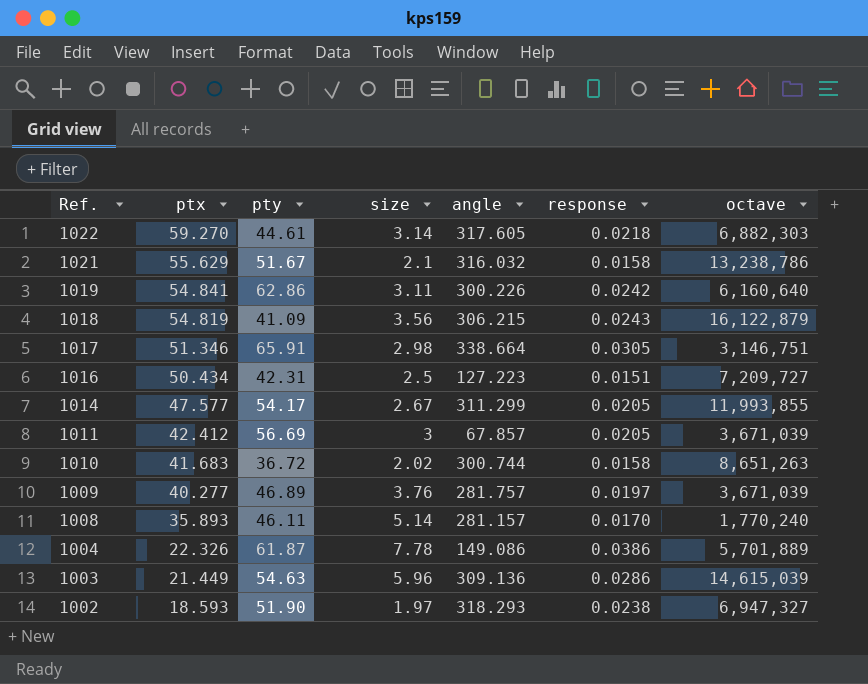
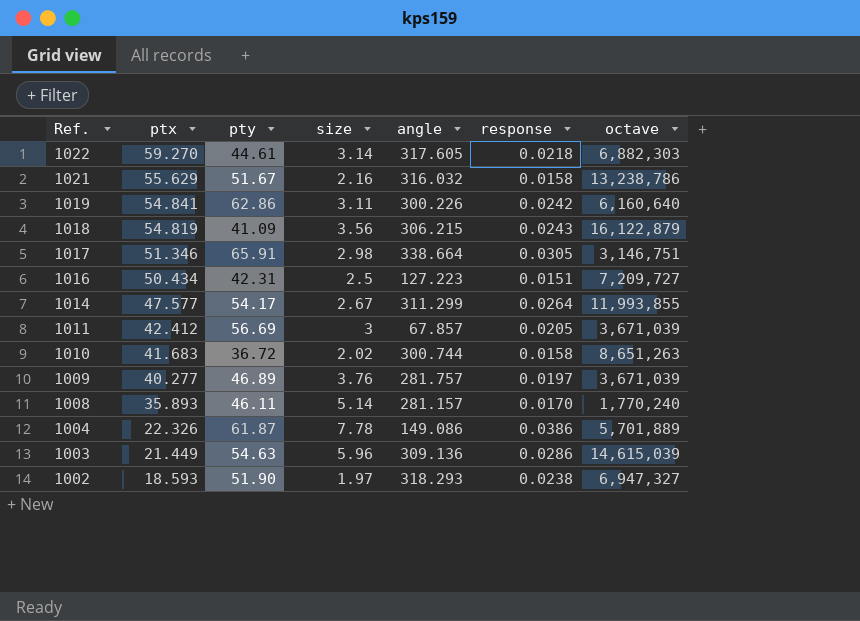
1021 | size: 2.1 -> 2.16
1014 | response: 0.0205 -> 0.0264

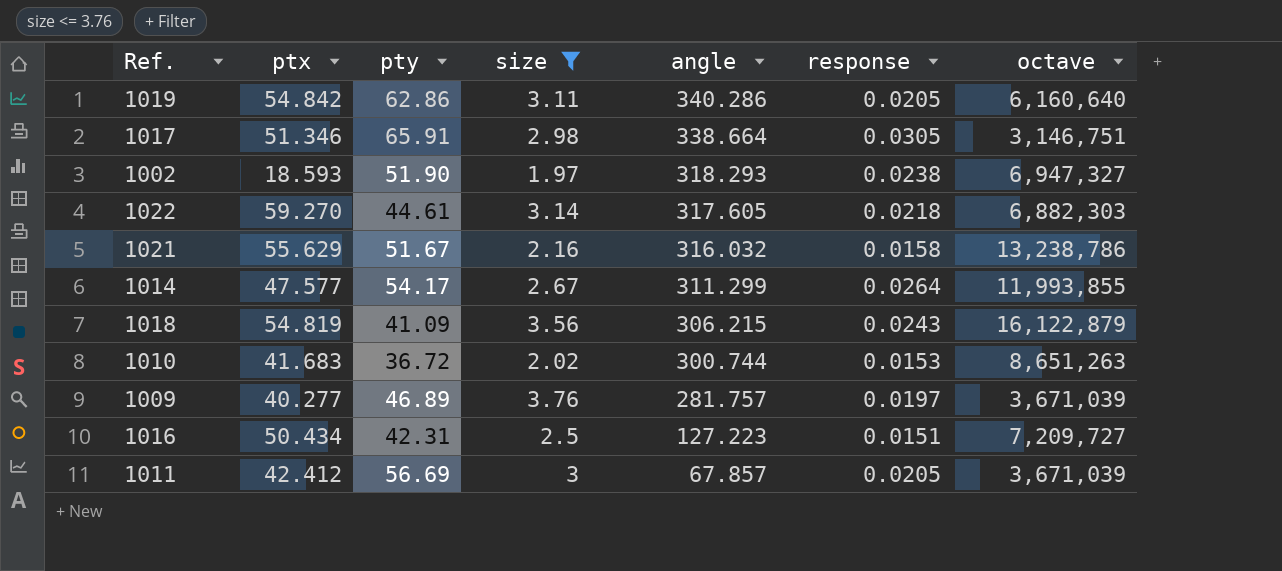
filter: none -> size <= 3.76
row order: Ref. descending -> angle descending
1019 | ptx: 54.841 -> 54.842
1019 | angle: 300.226 -> 340.286
1019 | response: 0.0242 -> 0.0205
1010 | response: 0.0158 -> 0.0153

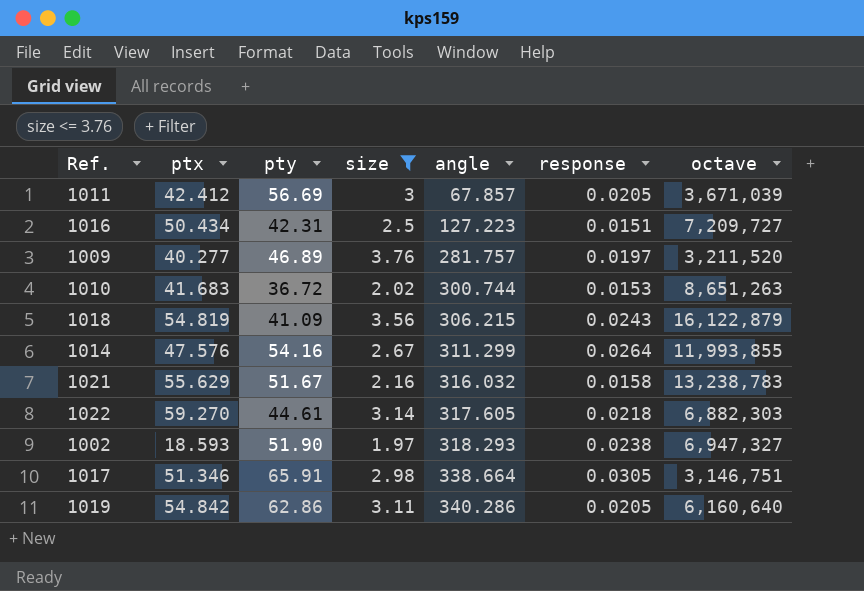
row order: angle descending -> angle ascending
1009 | octave: 3,671,039 -> 3,211,520
1014 | ptx: 47.577 -> 47.576
1014 | pty: 54.17 -> 54.16
1021 | octave: 13,238,786 -> 13,238,783

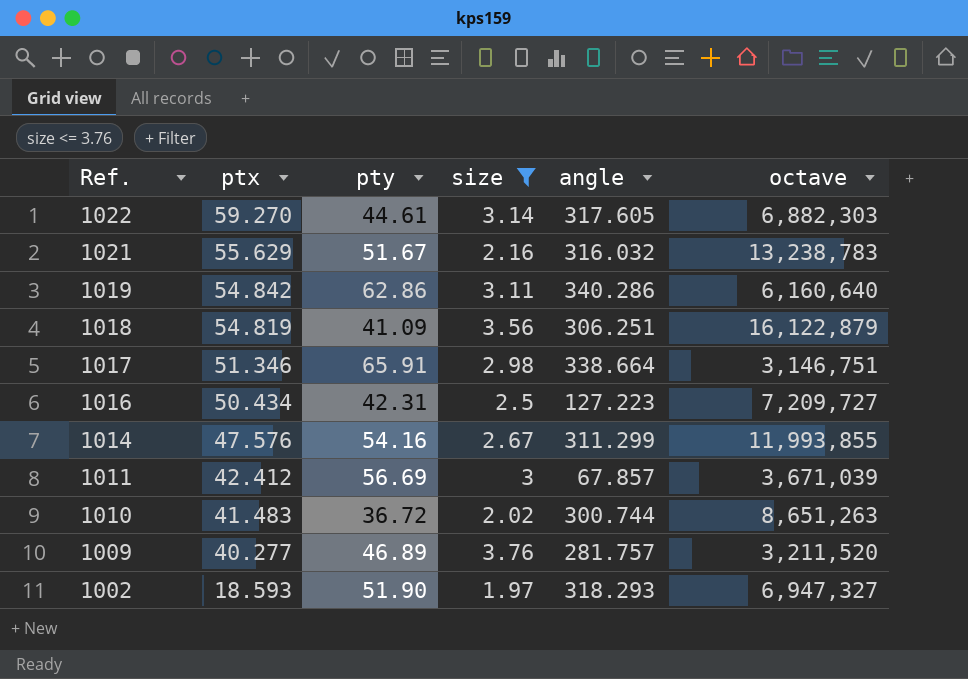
row order: angle ascending -> Ref. descending
column response | position: 6 -> none
1018 | angle: 306.215 -> 306.251
1010 | ptx: 41.683 -> 41.483

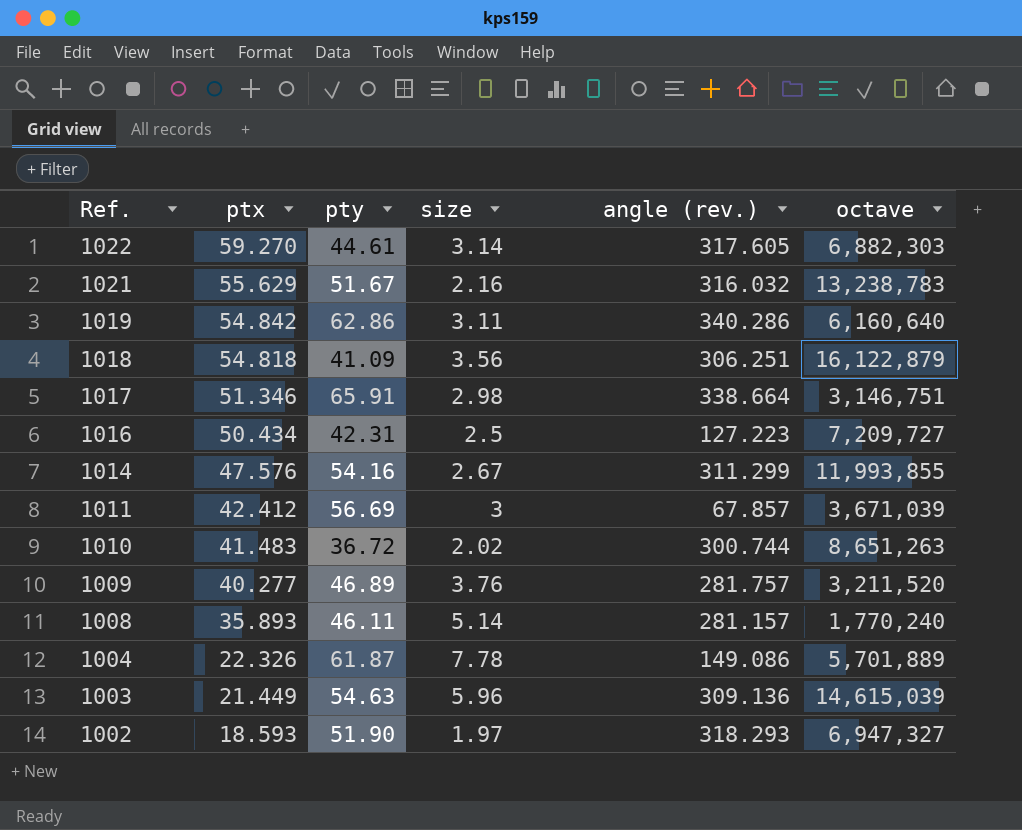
filter: size <= 3.76 -> none
column name: angle -> angle (rev.)
1018 | ptx: 54.819 -> 54.818

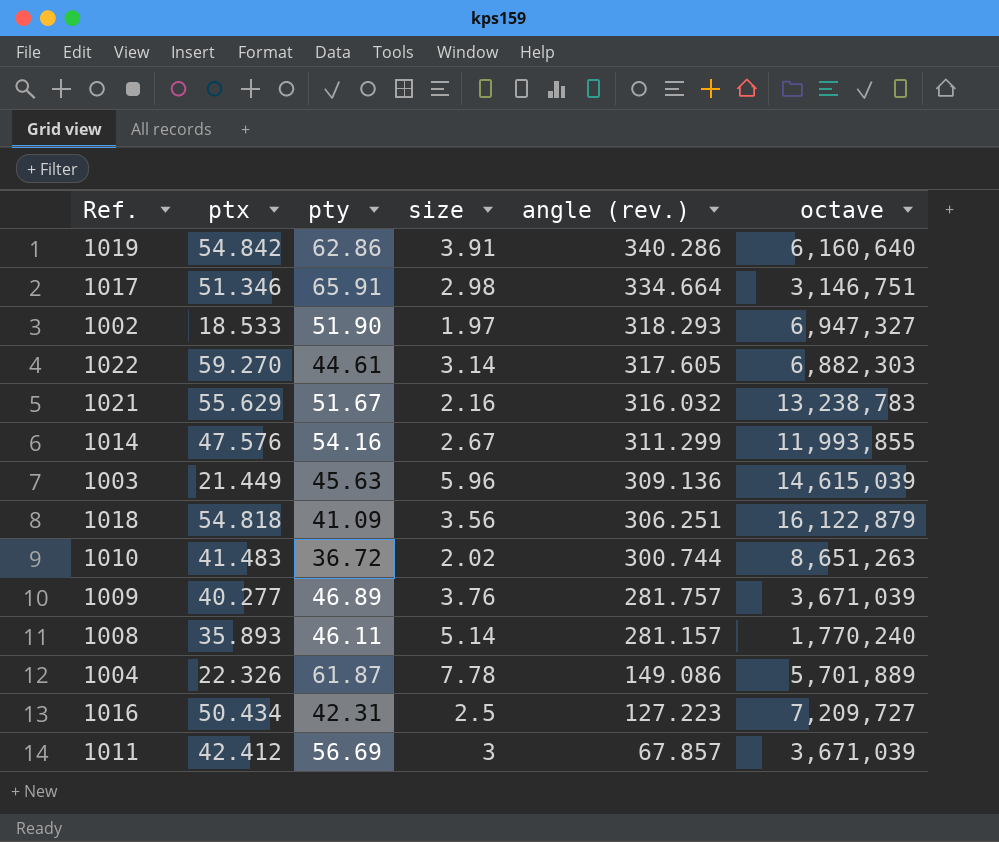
row order: Ref. descending -> angle (rev.) descending
1019 | size: 3.11 -> 3.91
1017 | angle (rev.): 338.664 -> 334.664
1002 | ptx: 18.593 -> 18.533
1003 | pty: 54.63 -> 45.63
1009 | octave: 3,211,520 -> 3,671,039

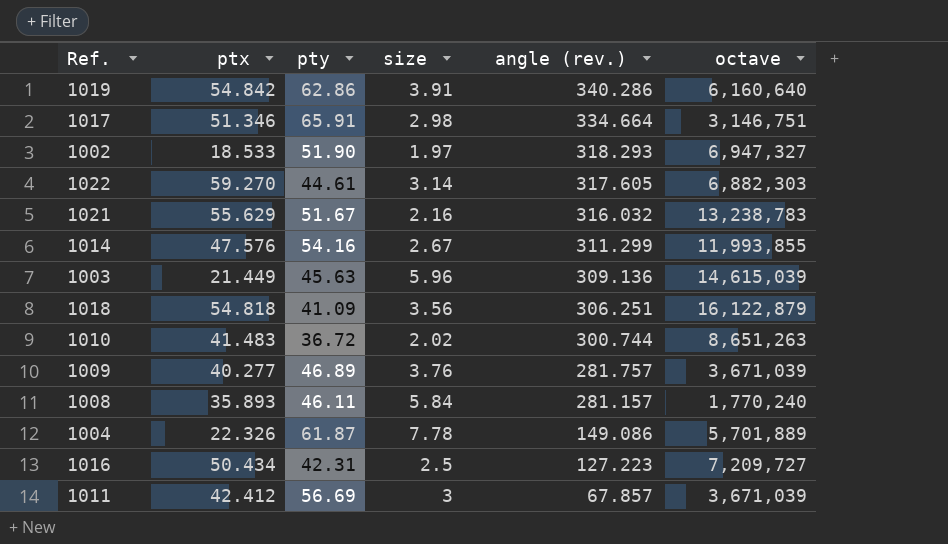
1008 | size: 5.14 -> 5.84

